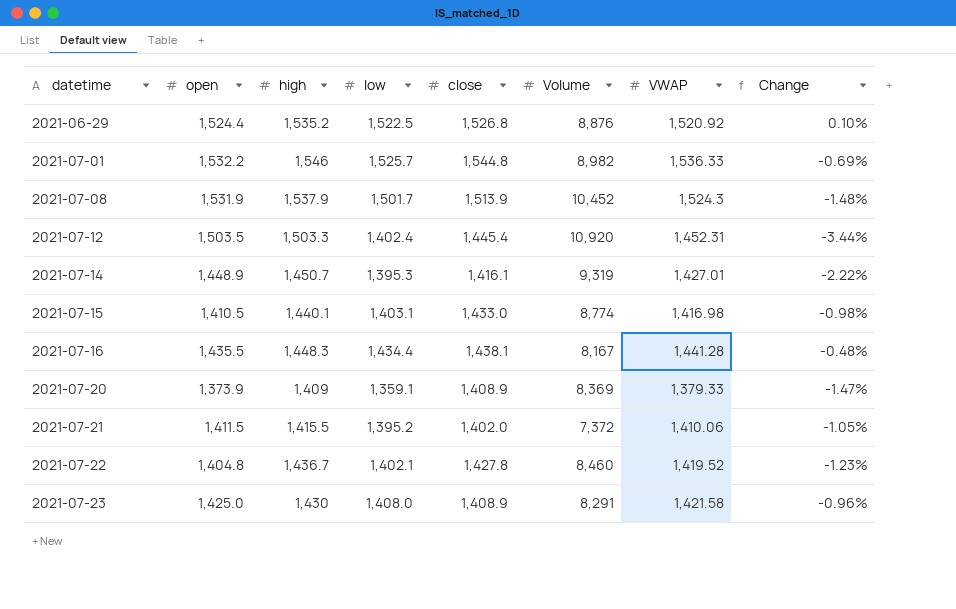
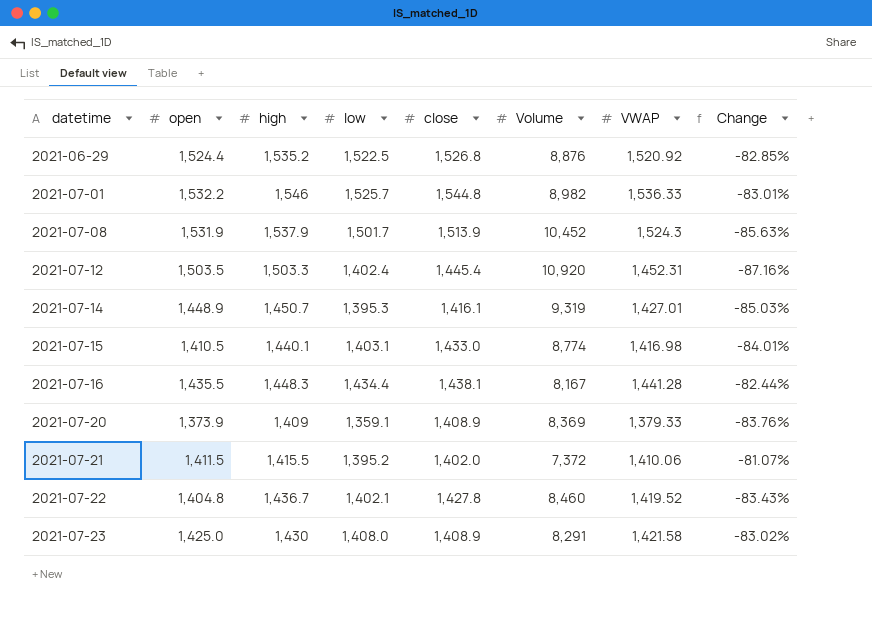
column Change | formula: ([low] - [VWAP]) / [VWAP] -> ([low] - [Volume]) / [Volume]

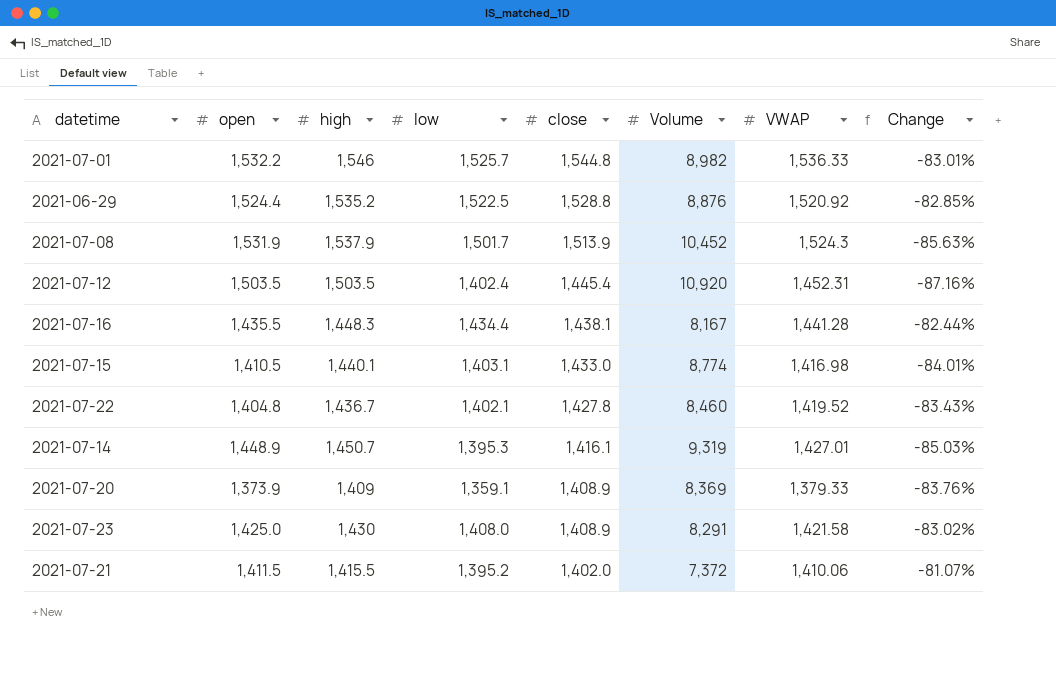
row order: datetime ascending -> close descending
2021-06-29 | close: 1,526.8 -> 1,528.8
2021-07-12 | high: 1,503.3 -> 1,503.5

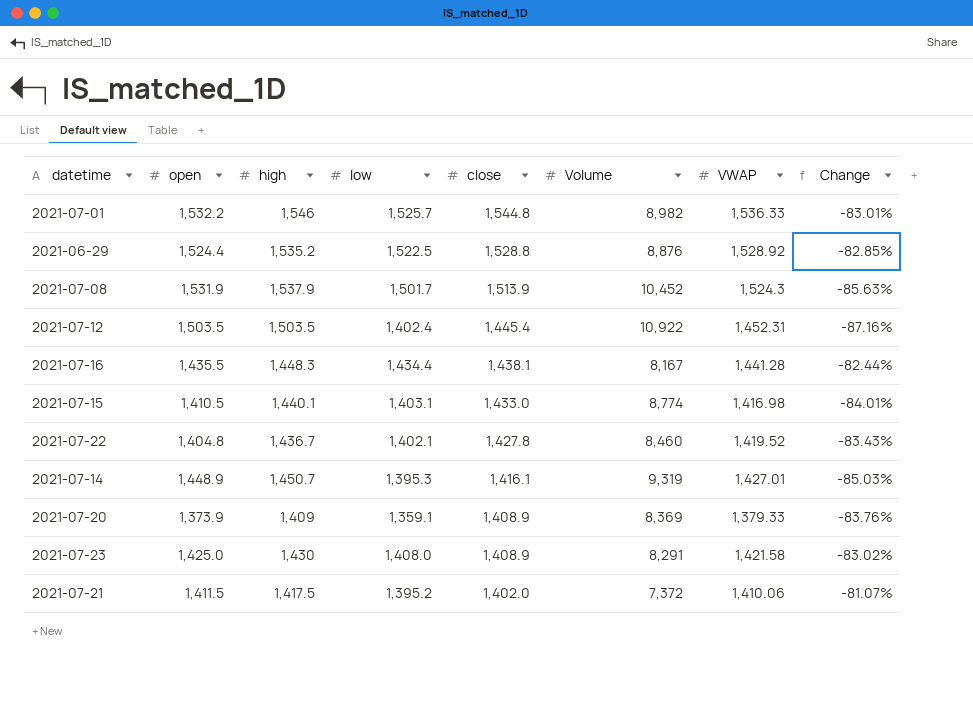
2021-06-29 | VWAP: 1,520.92 -> 1,528.92
2021-07-12 | Volume: 10,920 -> 10,922
2021-07-21 | high: 1,415.5 -> 1,417.5

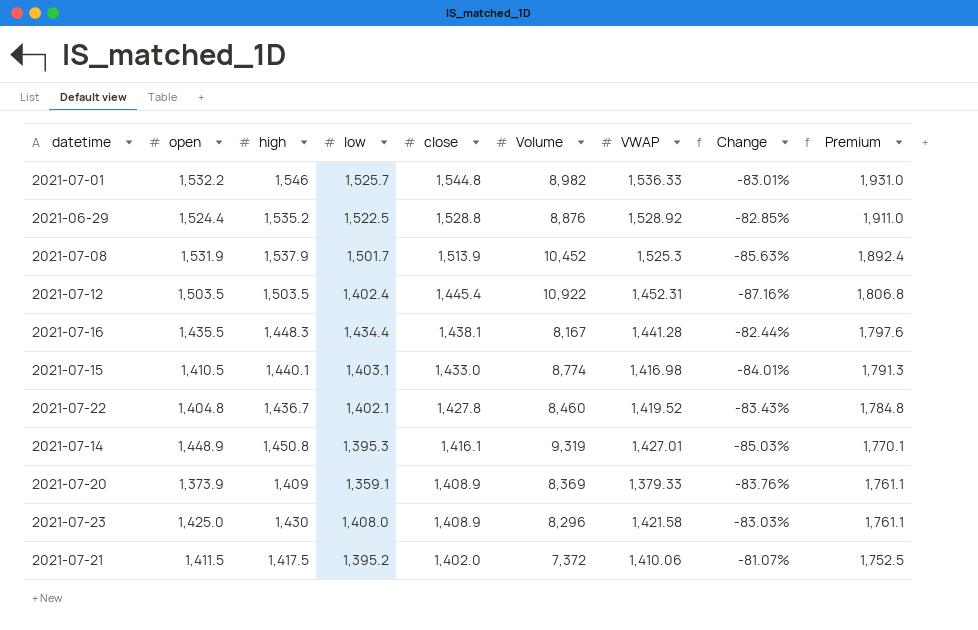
column Premium | formula: none -> [close] * 1.25
2021-07-08 | VWAP: 1,524.3 -> 1,525.3
2021-07-14 | high: 1,450.7 -> 1,450.8
2021-07-23 | Volume: 8,291 -> 8,296
2021-07-23 | Change: -83.02% -> -83.03%

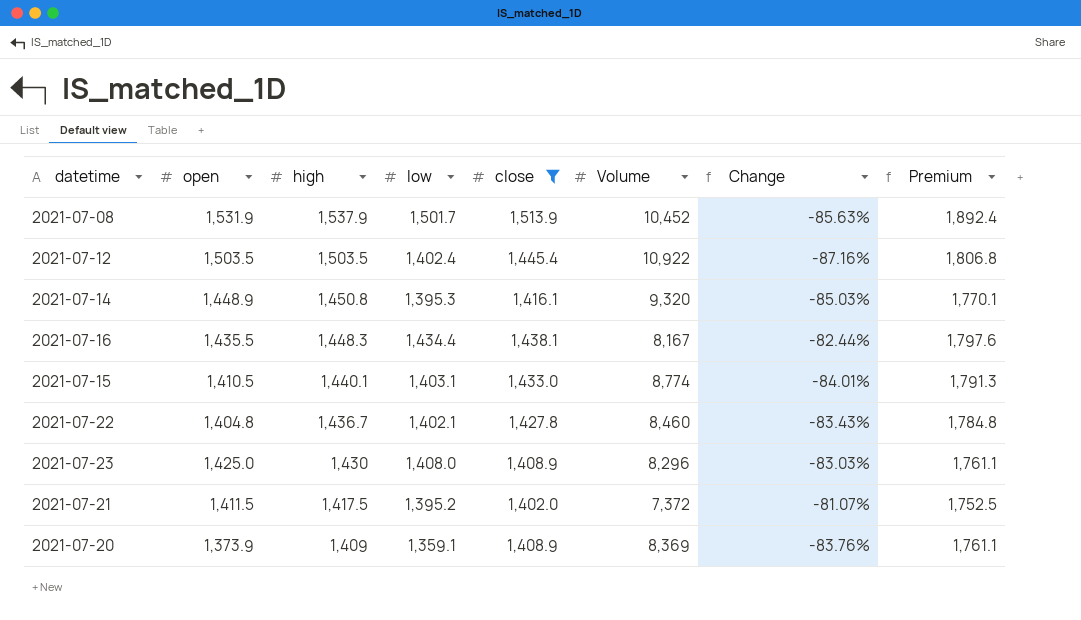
filter: none -> close <= 1,513.9
row order: close descending -> high descending
column VWAP | position: 7 -> none
2021-07-14 | Volume: 9,319 -> 9,320

